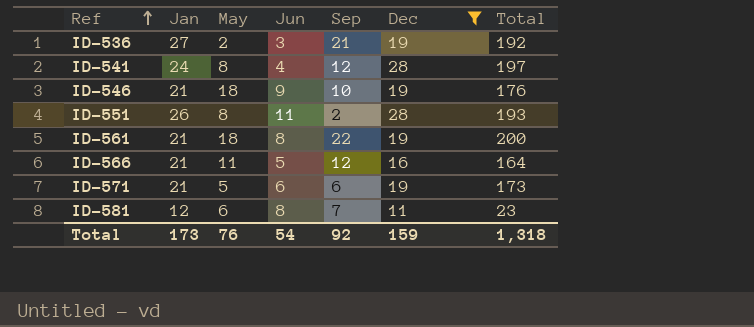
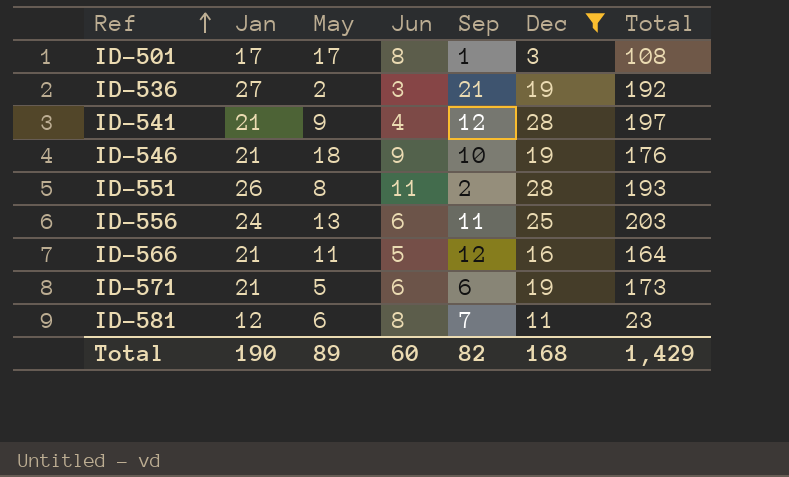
row ID-561: 21 | 18 | 8 | 22 | 19 | 200 -> none
row ID-501: none -> 17 | 17 | 8 | 1 | 3 | 108
ID-541 | Jan: 24 -> 21
ID-541 | May: 8 -> 9
row ID-556: none -> 24 | 13 | 6 | 11 | 25 | 203
Total | Jan: 173 -> 190
Total | May: 76 -> 89
Total | Jun: 54 -> 60
Total | Sep: 92 -> 82
Total | Dec: 159 -> 168
Total | Total: 1,318 -> 1,429

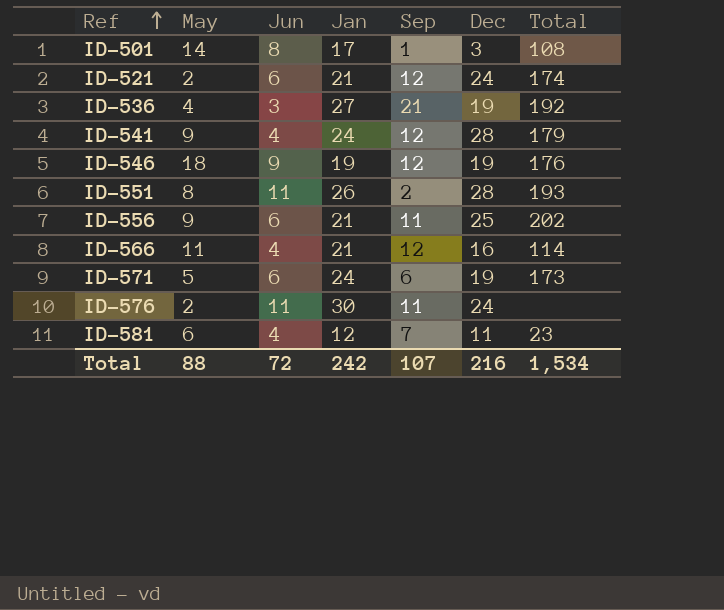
filter: Dec != 24 -> none
column Jan | position: 2 -> 4
ID-501 | May: 17 -> 14
ID-536 | May: 2 -> 4
ID-541 | Jan: 21 -> 24
ID-541 | Total: 197 -> 179
ID-546 | Jan: 21 -> 19
ID-546 | Sep: 10 -> 12
ID-556 | May: 13 -> 9
ID-556 | Jan: 24 -> 21
ID-556 | Total: 203 -> 202
ID-566 | Jun: 5 -> 4
ID-566 | Total: 164 -> 114
ID-571 | Jan: 21 -> 24
ID-581 | Jun: 8 -> 4
Total | May: 89 -> 88
Total | Jun: 60 -> 72
Total | Jan: 190 -> 242
Total | Sep: 82 -> 107
Total | Dec: 168 -> 216
Total | Total: 1,429 -> 1,534

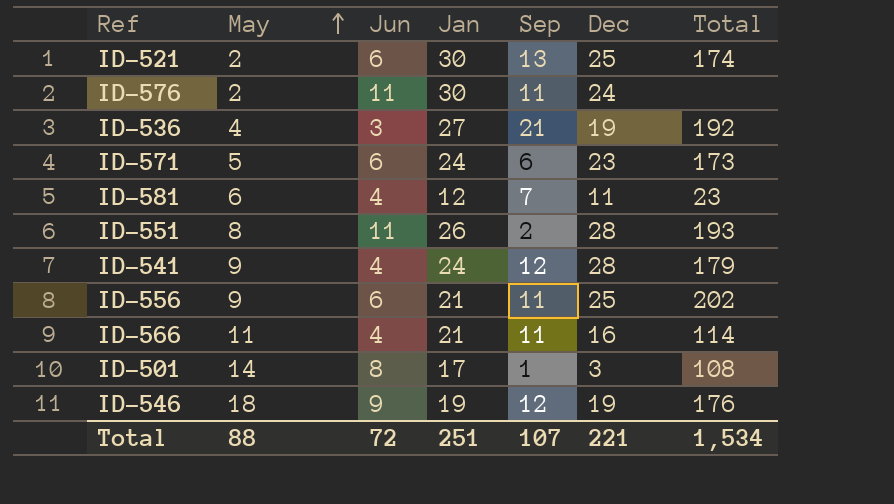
row order: Ref ascending -> May ascending
ID-521 | Jan: 21 -> 30
ID-521 | Sep: 12 -> 13
ID-521 | Dec: 24 -> 25
ID-571 | Dec: 19 -> 23
ID-566 | Sep: 12 -> 11
Total | Jan: 242 -> 251
Total | Dec: 216 -> 221

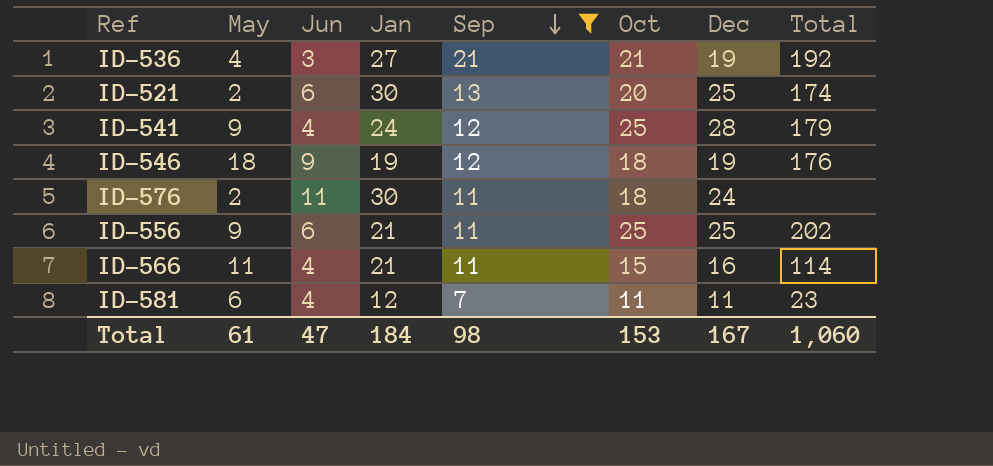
filter: none -> Sep >= 7
row order: May ascending -> Sep descending
column Oct | position: none -> 6
Total | May: 88 -> 61
Total | Jun: 72 -> 47
Total | Jan: 251 -> 184
Total | Sep: 107 -> 98
Total | Dec: 221 -> 167
Total | Total: 1,534 -> 1,060

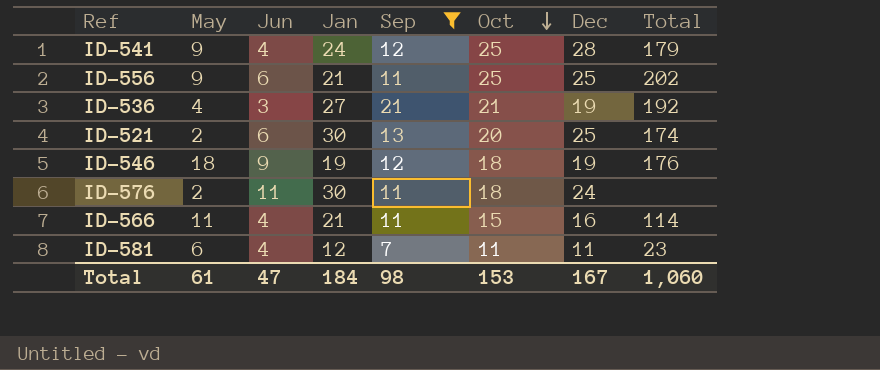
row order: Sep descending -> Oct descending

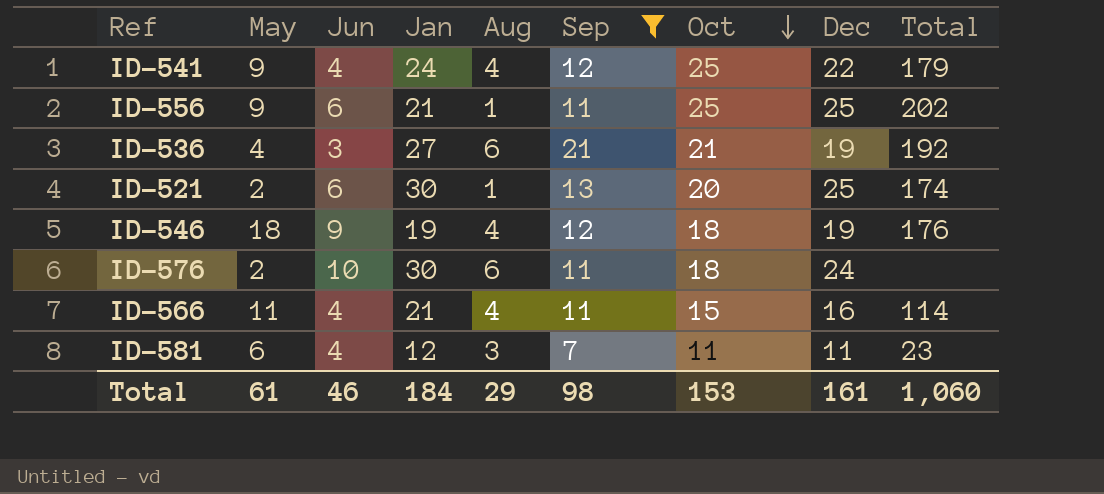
column Aug | position: none -> 5
ID-541 | Dec: 28 -> 22
ID-576 | Jun: 11 -> 10
Total | Jun: 47 -> 46
Total | Dec: 167 -> 161

